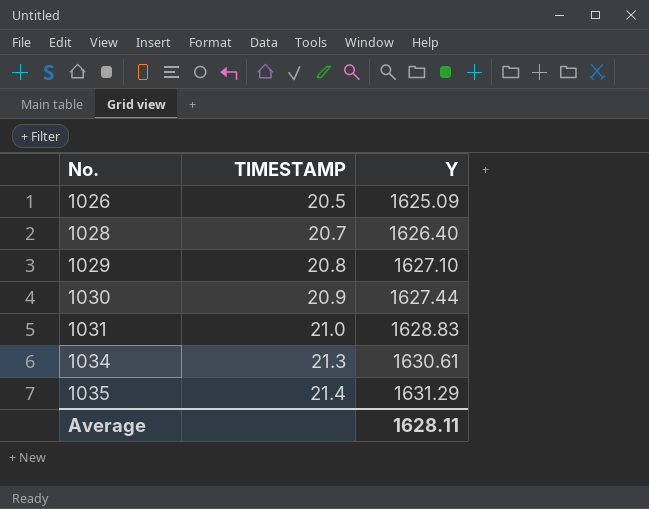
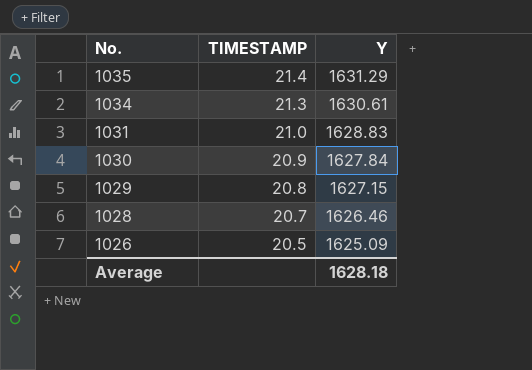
row order: No. ascending -> No. descending
1030 | Y: 1627.44 -> 1627.84
1029 | Y: 1627.10 -> 1627.15
1028 | Y: 1626.40 -> 1626.46
Average | Y: 1628.11 -> 1628.18

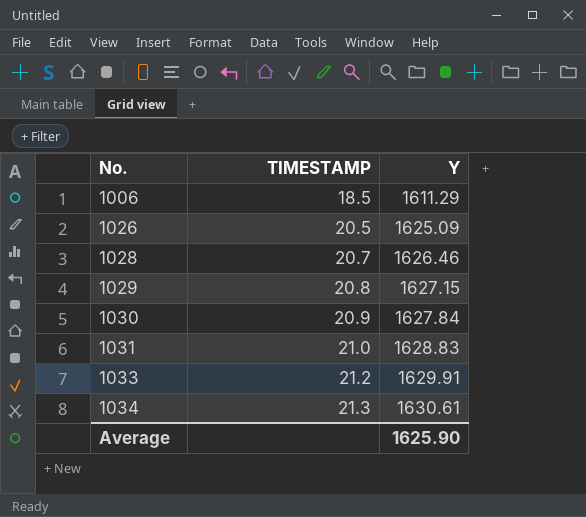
row order: No. descending -> No. ascending
row 1035: 21.4 | 1631.29 -> none
row 1006: none -> 18.5 | 1611.29
row 1033: none -> 21.2 | 1629.91
Average | Y: 1628.18 -> 1625.90

